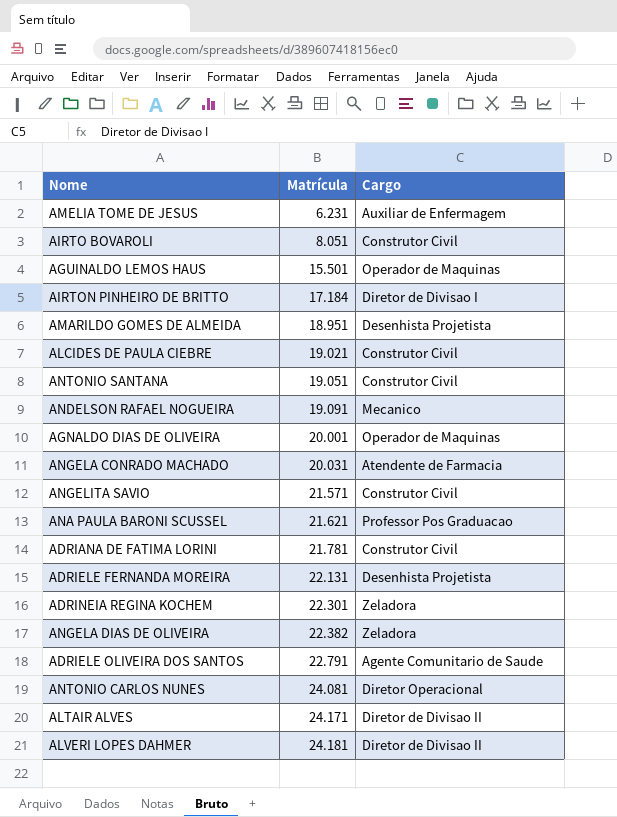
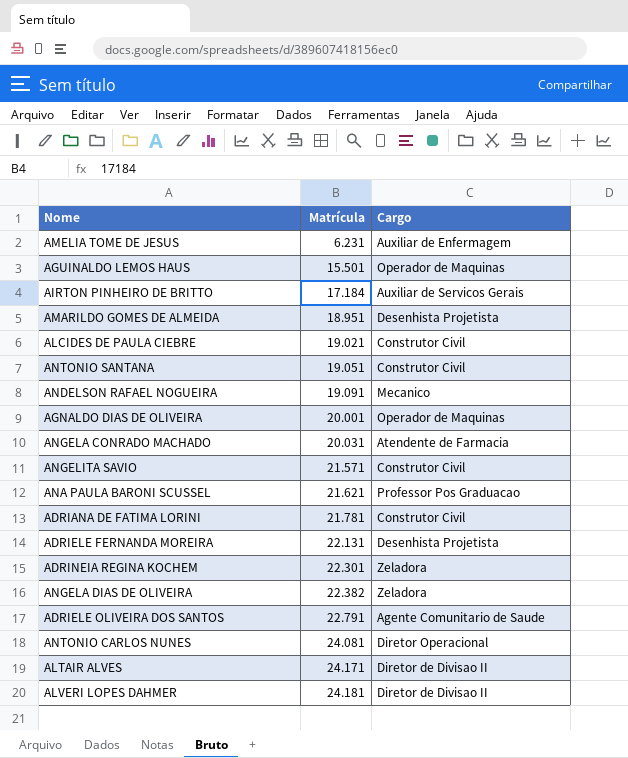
row AIRTO BOVAROLI: 8.051 | Construtor Civil -> none
AIRTON PINHEIRO DE BRITTO | Cargo: Diretor de Divisao I -> Auxiliar de Servicos Gerais

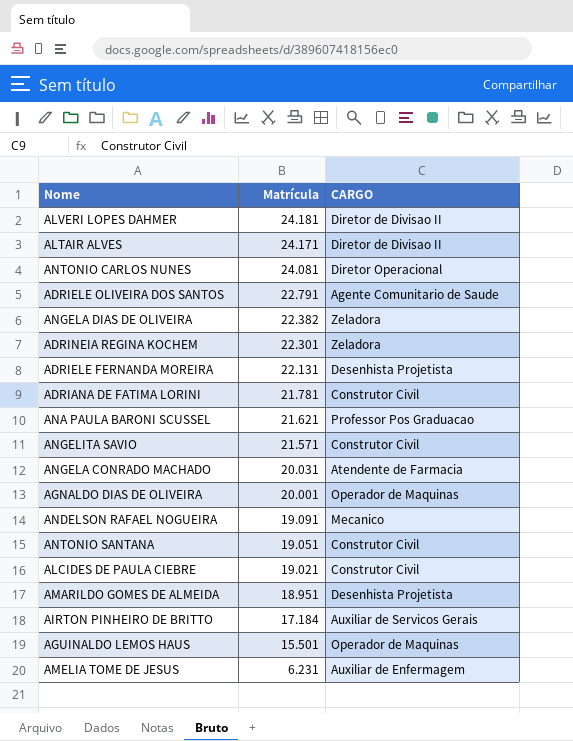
row order: Matrícula ascending -> Matrícula descending
column name: Cargo -> CARGO

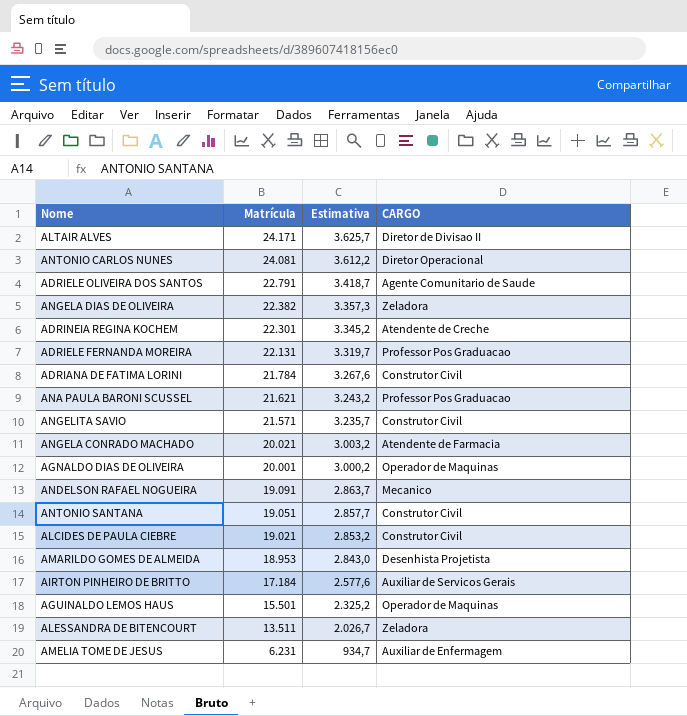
column Estimativa | formula: none -> [Matrícula] * 0,15
row ALVERI LOPES DAHMER: 24.181 | Diretor de Divisao II -> none
ADRINEIA REGINA KOCHEM | CARGO: Zeladora -> Atendente de Creche
ADRIELE FERNANDA MOREIRA | CARGO: Desenhista Projetista -> Professor Pos Graduacao
ADRIANA DE FATIMA LORINI | Matrícula: 21.781 -> 21.784
ANGELA CONRADO MACHADO | Matrícula: 20.031 -> 20.021
AMARILDO GOMES DE ALMEIDA | Matrícula: 18.951 -> 18.953
row ALESSANDRA DE BITENCOURT: none -> 13.511 | 2.026,7 | Zeladora

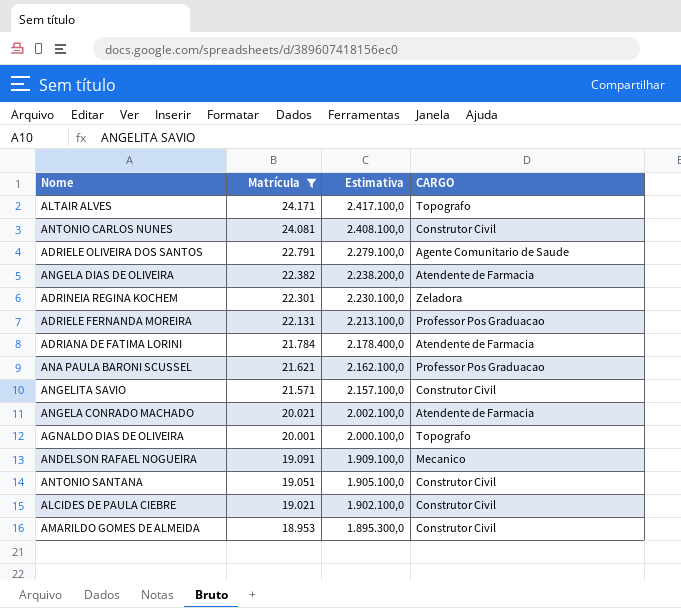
filter: none -> Matrícula >= 18.953
column Estimativa | formula: [Matrícula] * 0,15 -> [Matrícula] * 100
ALTAIR ALVES | CARGO: Diretor de Divisao II -> Topografo
ANTONIO CARLOS NUNES | CARGO: Diretor Operacional -> Construtor Civil
ANGELA DIAS DE OLIVEIRA | CARGO: Zeladora -> Atendente de Farmacia
ADRINEIA REGINA KOCHEM | CARGO: Atendente de Creche -> Zeladora
ADRIANA DE FATIMA LORINI | CARGO: Construtor Civil -> Atendente de Farmacia
AGNALDO DIAS DE OLIVEIRA | CARGO: Operador de Maquinas -> Topografo
AMARILDO GOMES DE ALMEIDA | CARGO: Desenhista Projetista -> Construtor Civil

